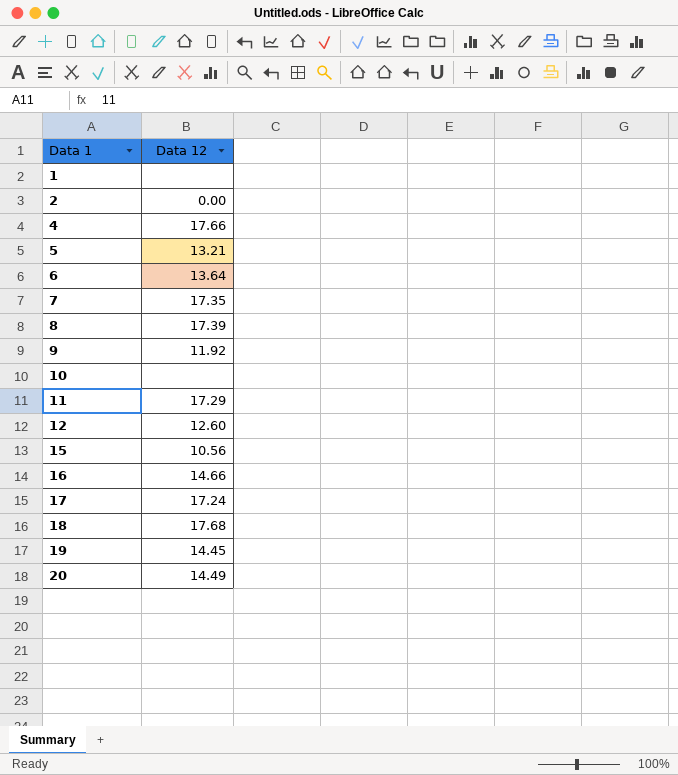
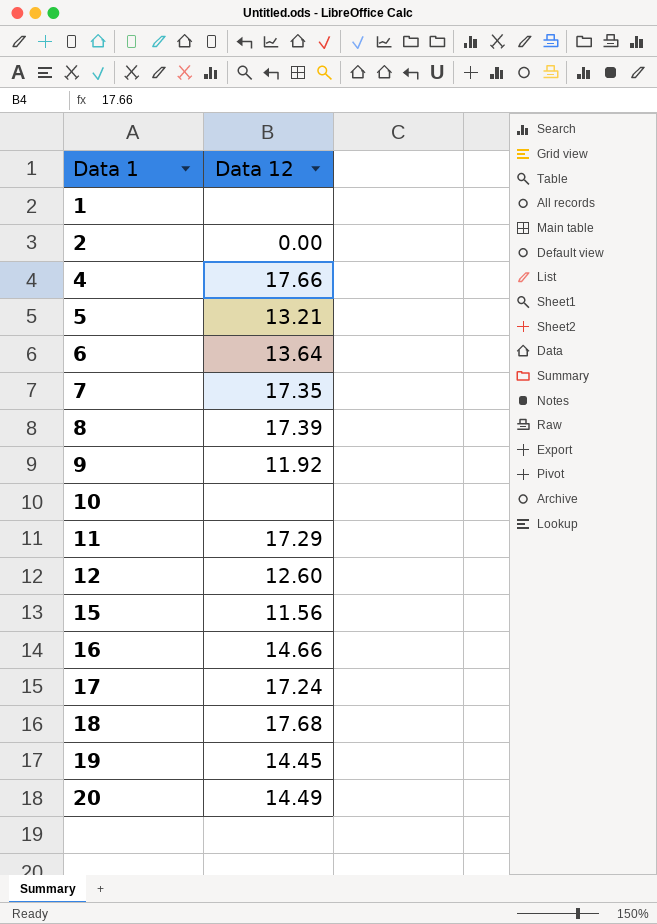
15 | Data 12: 10.56 -> 11.56

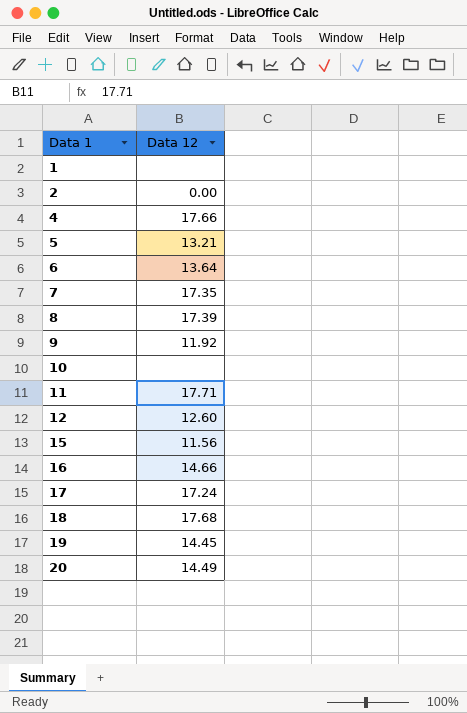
11 | Data 12: 17.29 -> 17.71

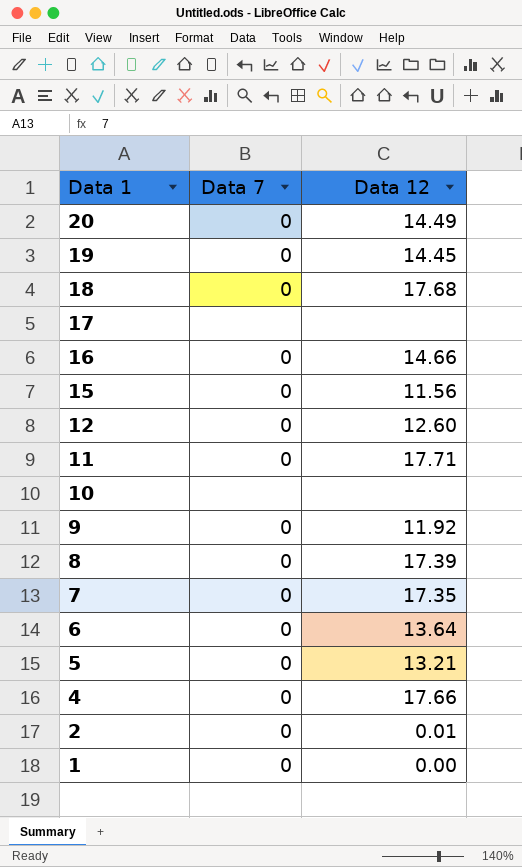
row order: Data 1 ascending -> Data 1 descending
column Data 7 | position: none -> 2
17 | Data 12: 17.24 -> none
2 | Data 12: 0.00 -> 0.01
1 | Data 12: none -> 0.00

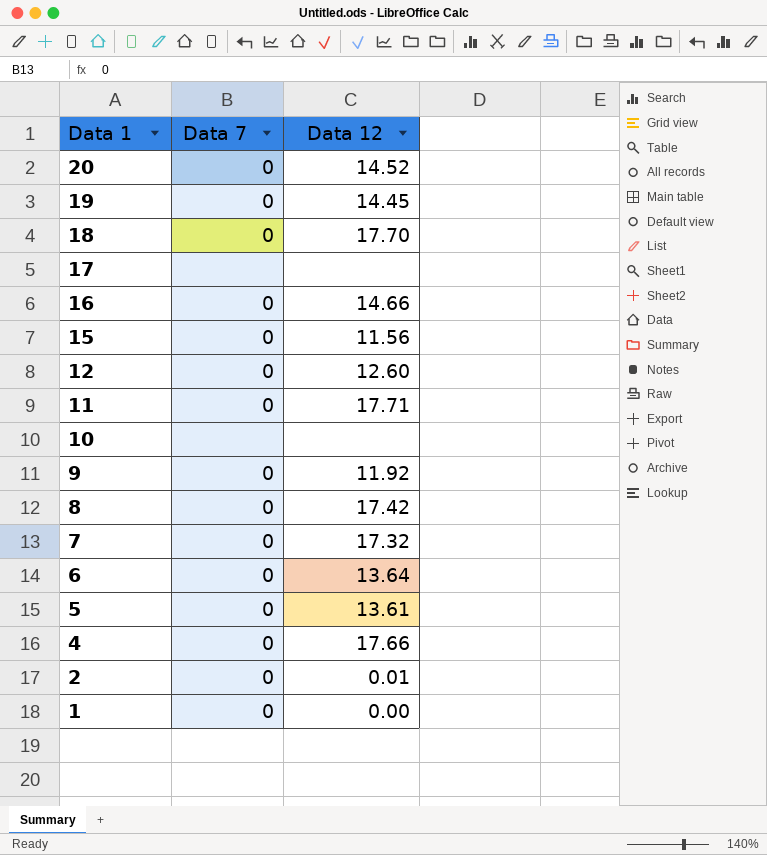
20 | Data 12: 14.49 -> 14.52
18 | Data 12: 17.68 -> 17.70
8 | Data 12: 17.39 -> 17.42
7 | Data 12: 17.35 -> 17.32
5 | Data 12: 13.21 -> 13.61

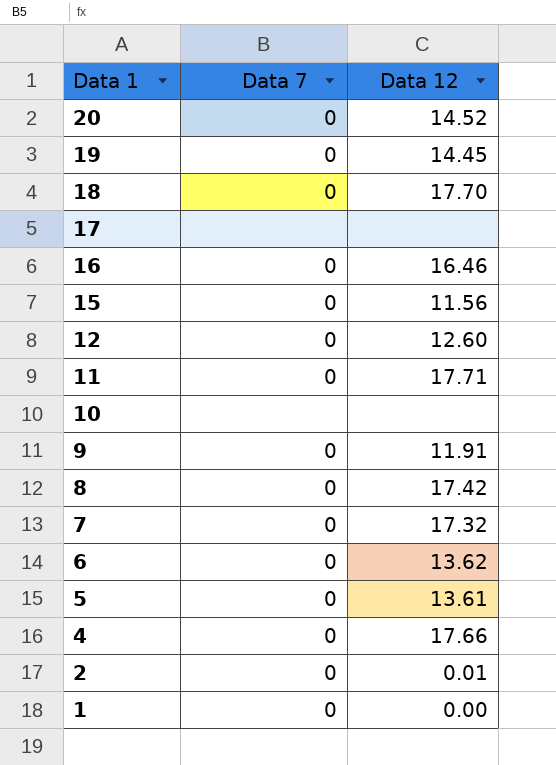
16 | Data 12: 14.66 -> 16.46
9 | Data 12: 11.92 -> 11.91
6 | Data 12: 13.64 -> 13.62

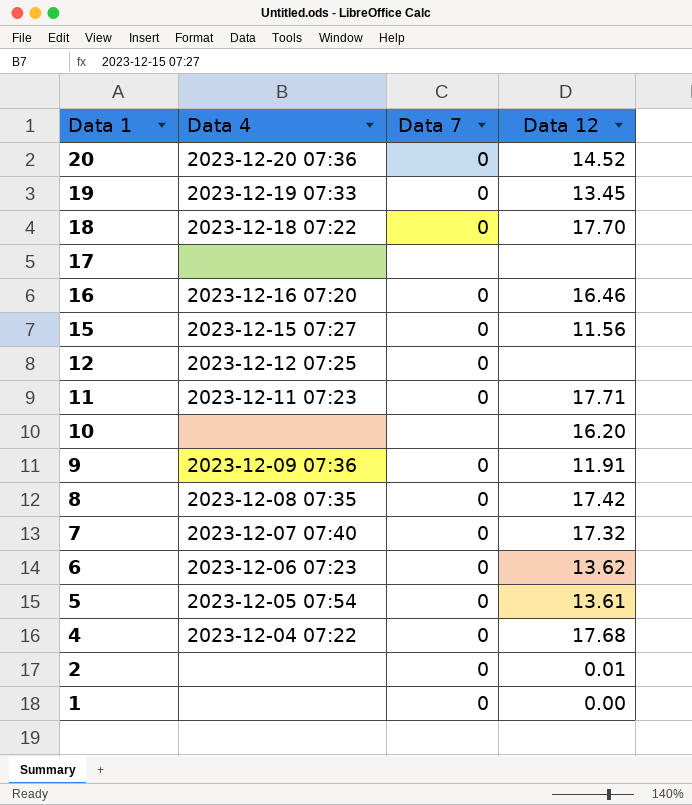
column Data 4 | position: none -> 2
19 | Data 12: 14.45 -> 13.45
12 | Data 12: 12.60 -> none
10 | Data 12: none -> 16.20
4 | Data 12: 17.66 -> 17.68

